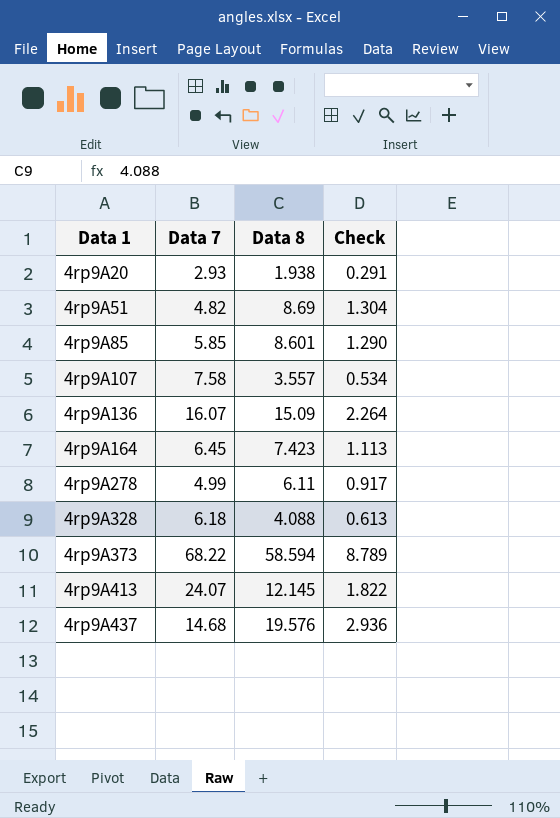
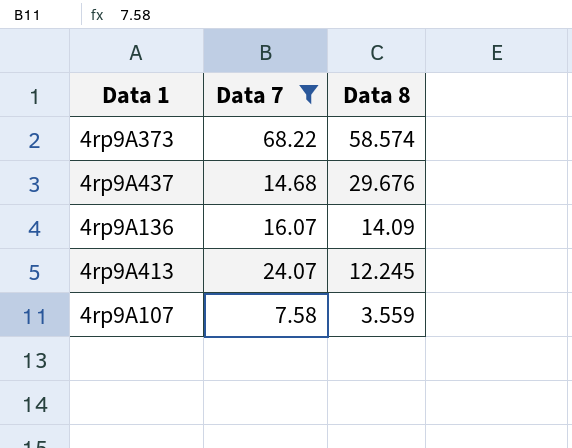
filter: none -> Data 7 >= 7.58
row order: Data 1 ascending -> Data 8 descending
column Check | formula: [Data 8] * 0.15 -> none
4rp9A373 | Data 8: 58.594 -> 58.574
4rp9A437 | Data 8: 19.576 -> 29.676
4rp9A136 | Data 8: 15.09 -> 14.09
4rp9A413 | Data 8: 12.145 -> 12.245
4rp9A107 | Data 8: 3.557 -> 3.559

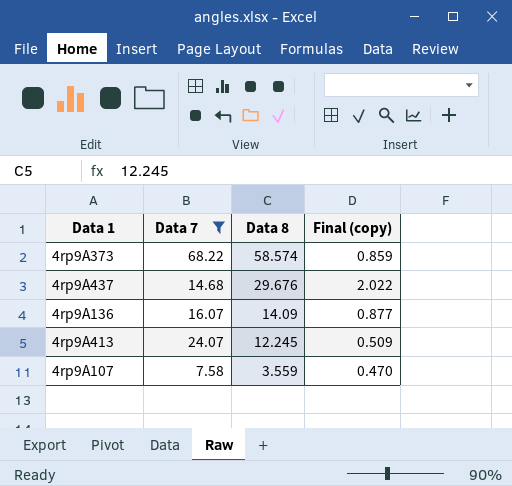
column Final (copy) | formula: none -> [Data 8] / [Data 7]

